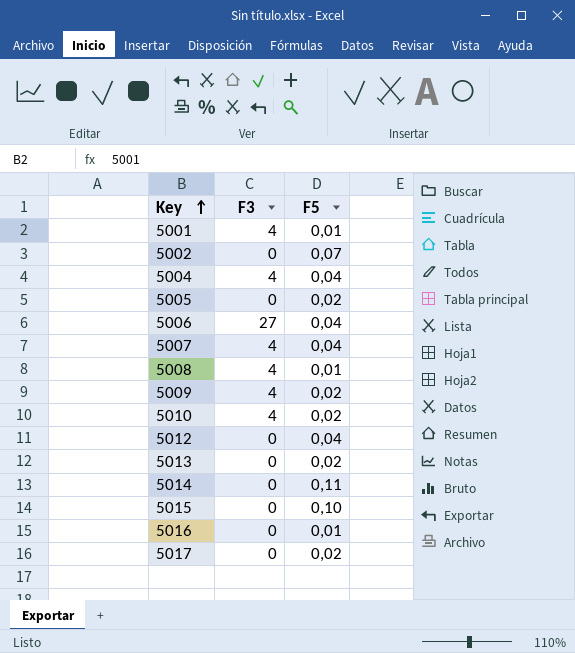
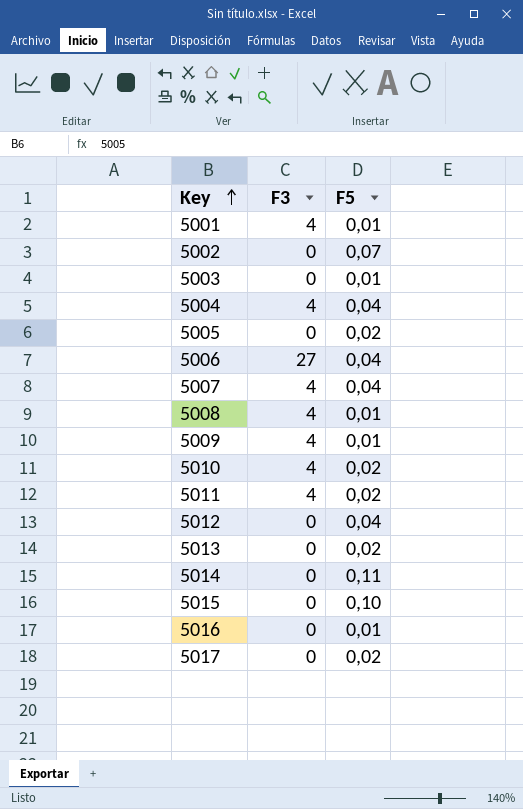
row 5003: none -> 0 | 0,01
5009 | F5: 0,02 -> 0,01
row 5011: none -> 4 | 0,02

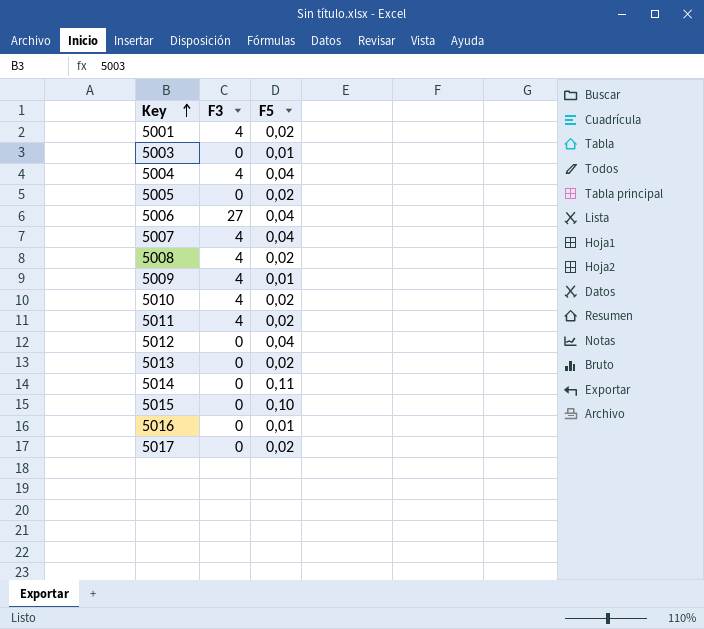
row 5002: 0 | 0,07 -> none
5001 | F5: 0,01 -> 0,02
5008 | F5: 0,01 -> 0,02

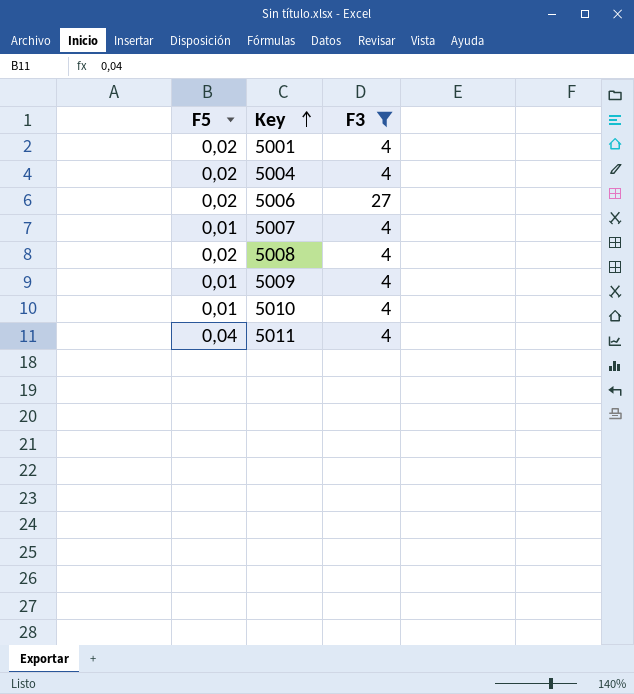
filter: none -> F3 != 0
column F5 | position: 3 -> 1
5004 | F5: 0,04 -> 0,02
5006 | F5: 0,04 -> 0,02
5007 | F5: 0,04 -> 0,01
5010 | F5: 0,02 -> 0,01
5011 | F5: 0,02 -> 0,04

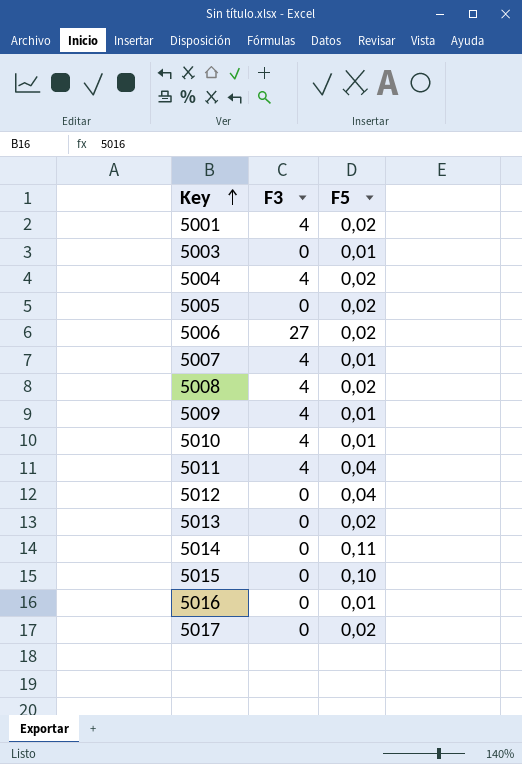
filter: F3 != 0 -> none
column F5 | position: 1 -> 3

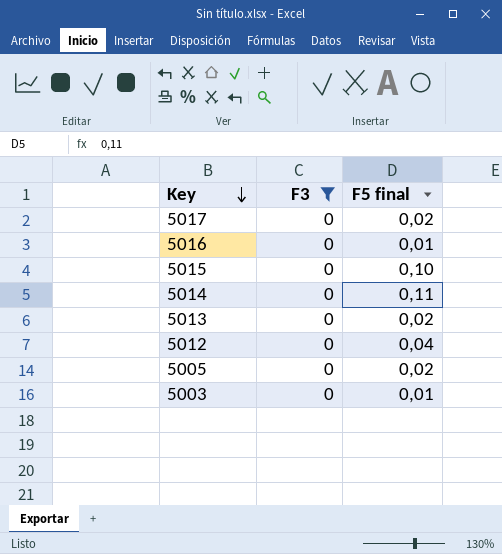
filter: none -> F3 = 0
row order: Key ascending -> Key descending
column name: F5 -> F5 final

